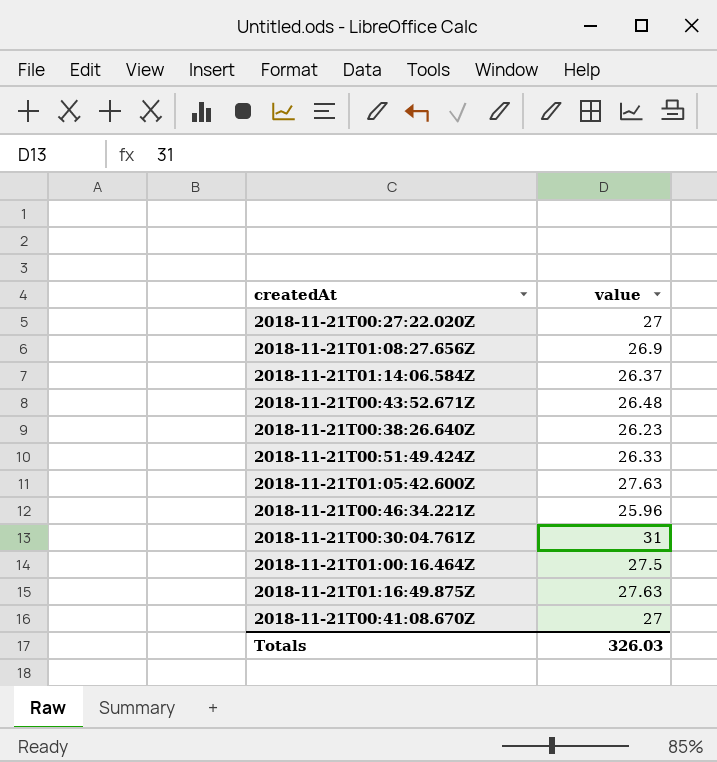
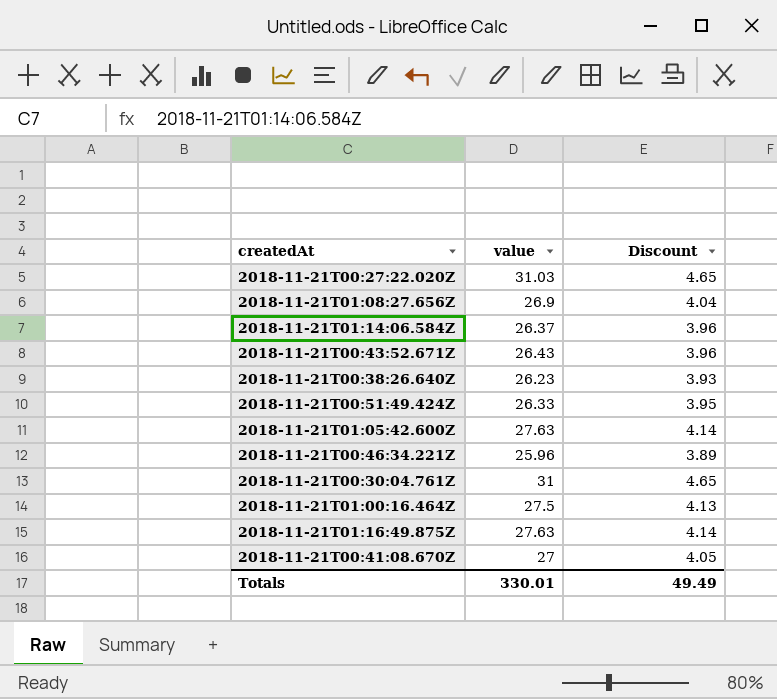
column Discount | formula: none -> [value] * 0.15
2018-11-21T00:27:22.020Z | value: 27 -> 31.03
2018-11-21T00:43:52.671Z | value: 26.48 -> 26.43
Totals | value: 326.03 -> 330.01

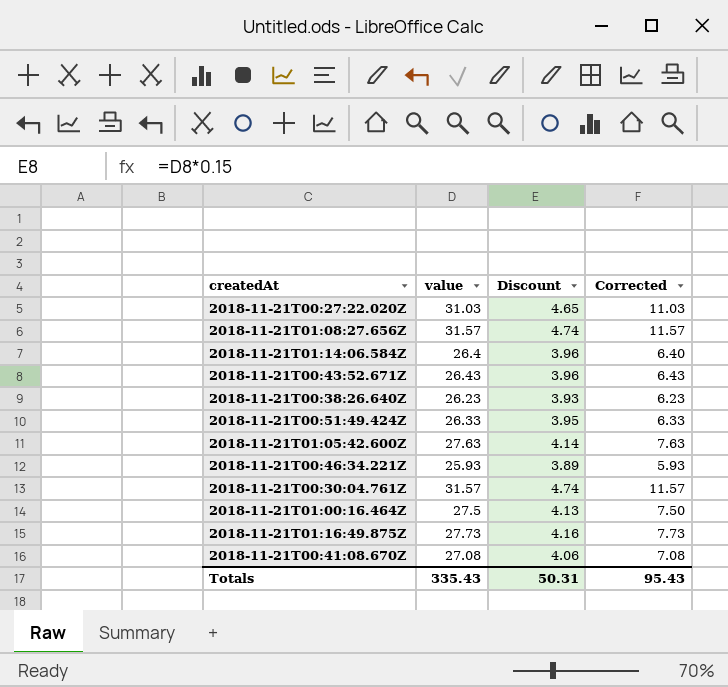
column Corrected | formula: none -> [value] - 20
2018-11-21T01:08:27.656Z | value: 26.9 -> 31.57
2018-11-21T01:08:27.656Z | Discount: 4.04 -> 4.74
2018-11-21T01:14:06.584Z | value: 26.37 -> 26.4
2018-11-21T00:46:34.221Z | value: 25.96 -> 25.93
2018-11-21T00:30:04.761Z | value: 31 -> 31.57
2018-11-21T00:30:04.761Z | Discount: 4.65 -> 4.74
2018-11-21T01:16:49.875Z | value: 27.63 -> 27.73
2018-11-21T01:16:49.875Z | Discount: 4.14 -> 4.16
2018-11-21T00:41:08.670Z | value: 27 -> 27.08
2018-11-21T00:41:08.670Z | Discount: 4.05 -> 4.06
Totals | value: 330.01 -> 335.43
Totals | Discount: 49.49 -> 50.31

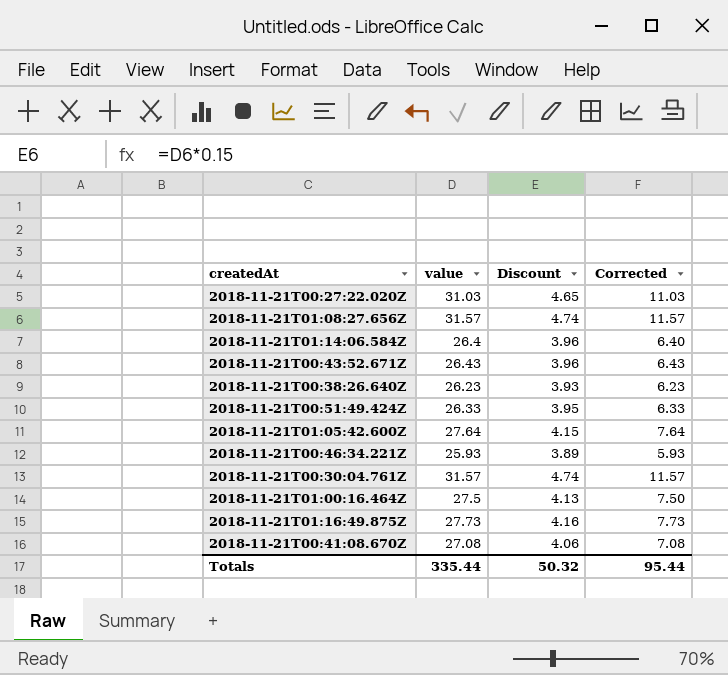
2018-11-21T01:05:42.600Z | value: 27.63 -> 27.64
2018-11-21T01:05:42.600Z | Discount: 4.14 -> 4.15
2018-11-21T01:05:42.600Z | Corrected: 7.63 -> 7.64
Totals | value: 335.43 -> 335.44
Totals | Discount: 50.31 -> 50.32
Totals | Corrected: 95.43 -> 95.44

